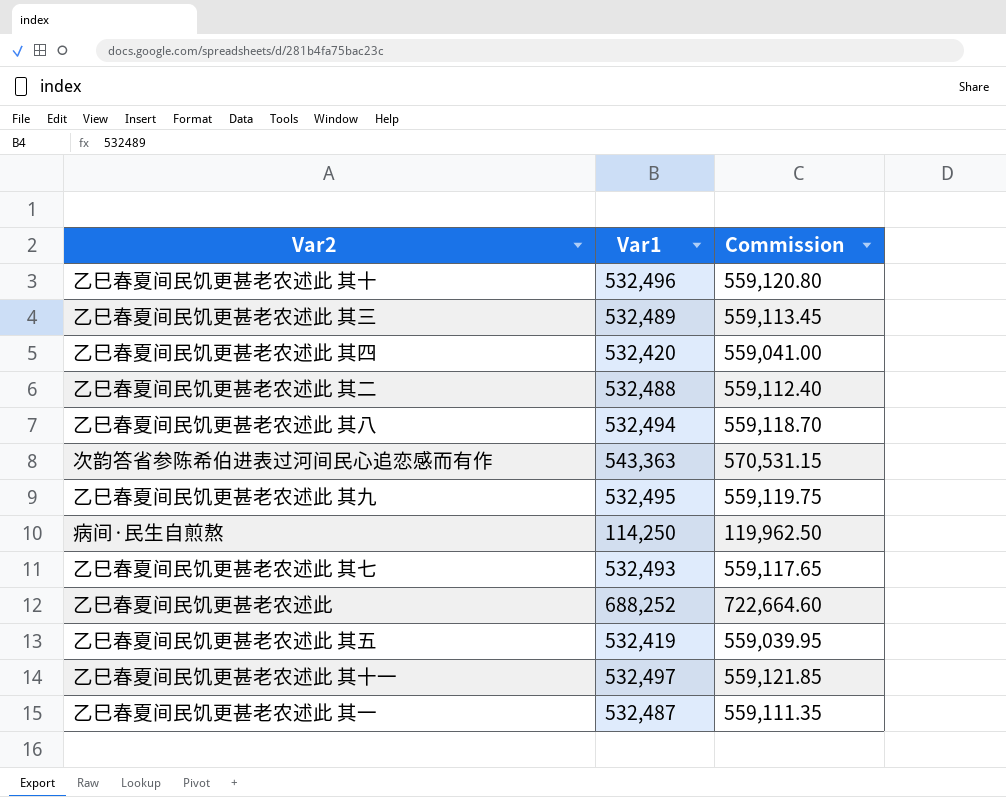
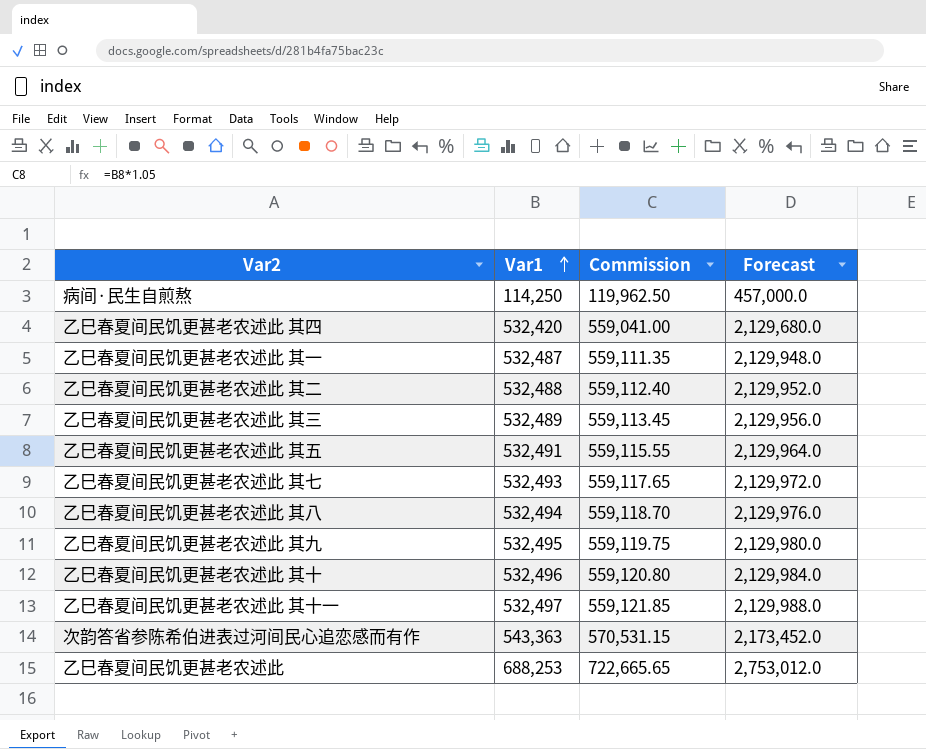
row order: none -> Var1 ascending
column Forecast | formula: none -> [Var1] * 4
乙巳春夏间民饥更甚老农述此 其五 | Var1: 532,419 -> 532,491
乙巳春夏间民饥更甚老农述此 其五 | Commission: 559,039.95 -> 559,115.55
乙巳春夏间民饥更甚老农述此 | Var1: 688,252 -> 688,253
乙巳春夏间民饥更甚老农述此 | Commission: 722,664.60 -> 722,665.65

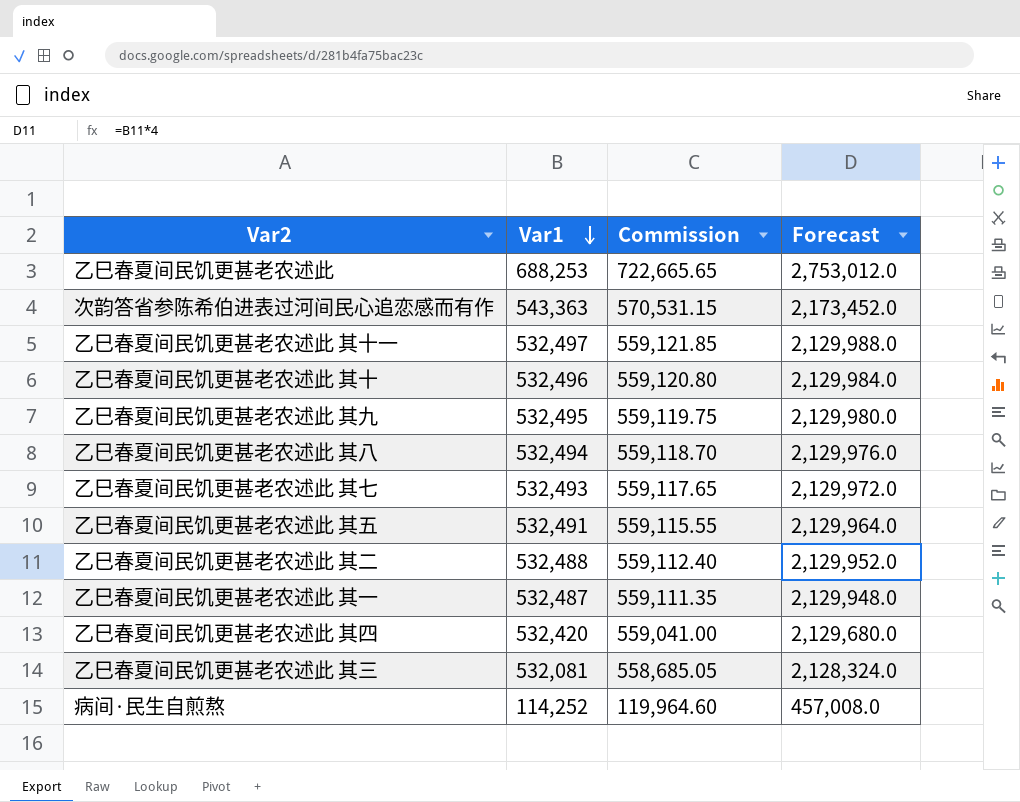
row order: Var1 ascending -> Var1 descending
乙巳春夏间民饥更甚老农述此 其三 | Var1: 532,489 -> 532,081
乙巳春夏间民饥更甚老农述此 其三 | Commission: 559,113.45 -> 558,685.05
乙巳春夏间民饥更甚老农述此 其三 | Forecast: 2,129,956.0 -> 2,128,324.0
病间·民生自煎熬 | Var1: 114,250 -> 114,252
病间·民生自煎熬 | Commission: 119,962.50 -> 119,964.60
病间·民生自煎熬 | Forecast: 457,000.0 -> 457,008.0

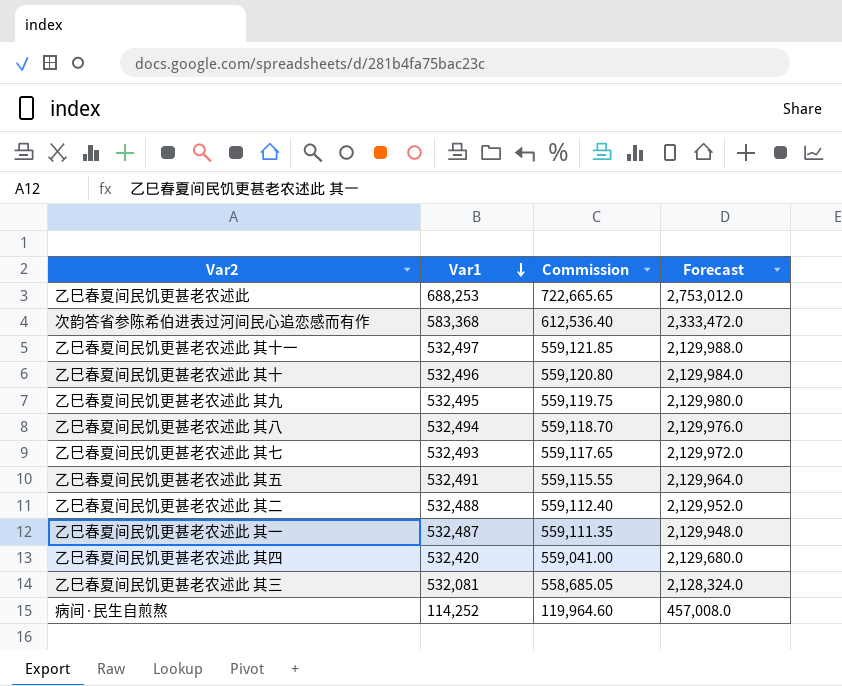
次韵答省参陈希伯进表过河间民心追恋感而有作 | Var1: 543,363 -> 583,368
次韵答省参陈希伯进表过河间民心追恋感而有作 | Commission: 570,531.15 -> 612,536.40
次韵答省参陈希伯进表过河间民心追恋感而有作 | Forecast: 2,173,452.0 -> 2,333,472.0

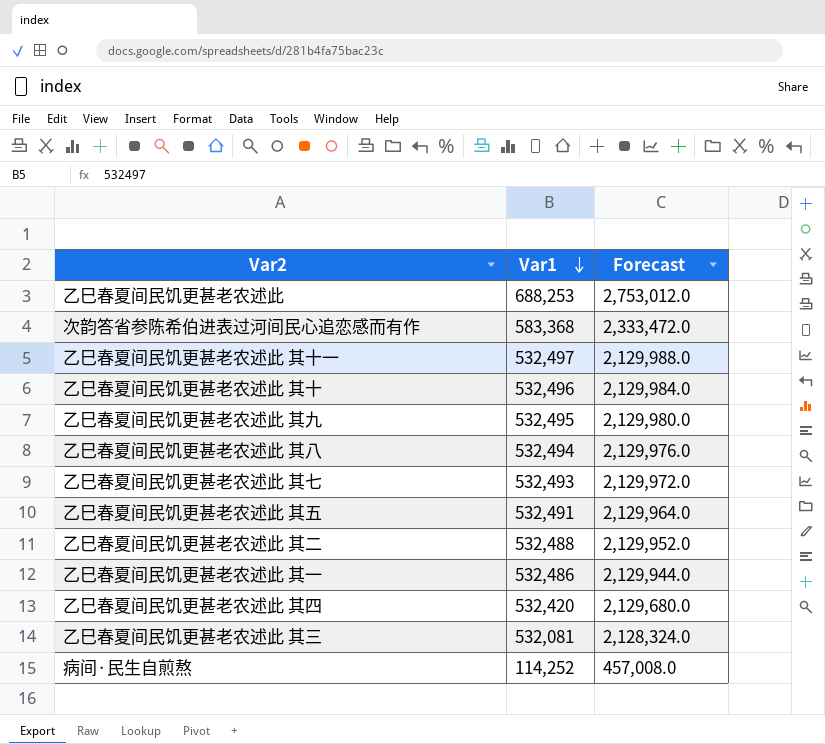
column Commission | formula: [Var1] * 1.05 -> none
乙巳春夏间民饥更甚老农述此 其一 | Var1: 532,487 -> 532,486
乙巳春夏间民饥更甚老农述此 其一 | Forecast: 2,129,948.0 -> 2,129,944.0

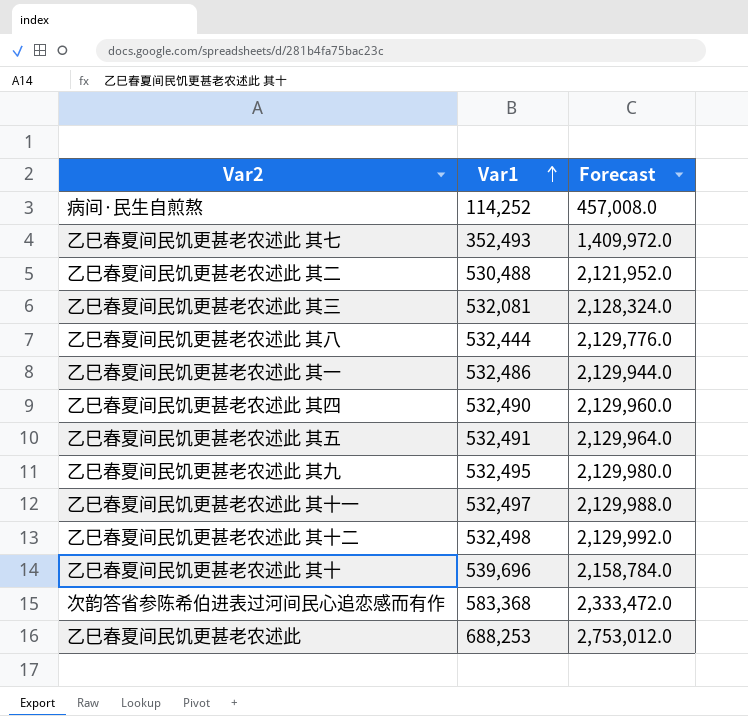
row order: Var1 descending -> Var1 ascending
乙巳春夏间民饥更甚老农述此 其七 | Var1: 532,493 -> 352,493
乙巳春夏间民饥更甚老农述此 其七 | Forecast: 2,129,972.0 -> 1,409,972.0
乙巳春夏间民饥更甚老农述此 其二 | Var1: 532,488 -> 530,488
乙巳春夏间民饥更甚老农述此 其二 | Forecast: 2,129,952.0 -> 2,121,952.0
乙巳春夏间民饥更甚老农述此 其八 | Var1: 532,494 -> 532,444
乙巳春夏间民饥更甚老农述此 其八 | Forecast: 2,129,976.0 -> 2,129,776.0
乙巳春夏间民饥更甚老农述此 其四 | Var1: 532,420 -> 532,490
乙巳春夏间民饥更甚老农述此 其四 | Forecast: 2,129,680.0 -> 2,129,960.0
row 乙巳春夏间民饥更甚老农述此 其十二: none -> 532,498 | 2,129,992.0
乙巳春夏间民饥更甚老农述此 其十 | Var1: 532,496 -> 539,696
乙巳春夏间民饥更甚老农述此 其十 | Forecast: 2,129,984.0 -> 2,158,784.0

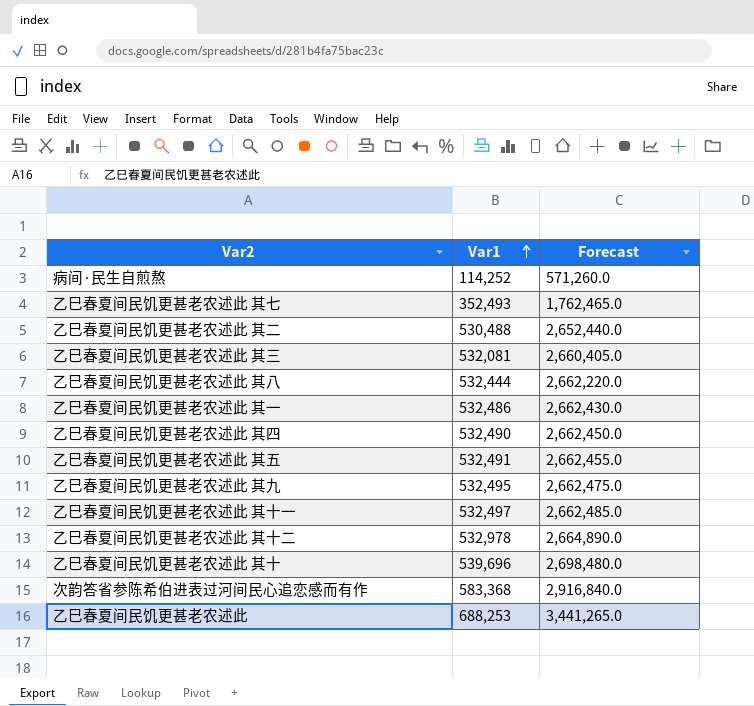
column Forecast | formula: [Var1] * 4 -> [Var1] * 5
乙巳春夏间民饥更甚老农述此 其十二 | Var1: 532,498 -> 532,978

